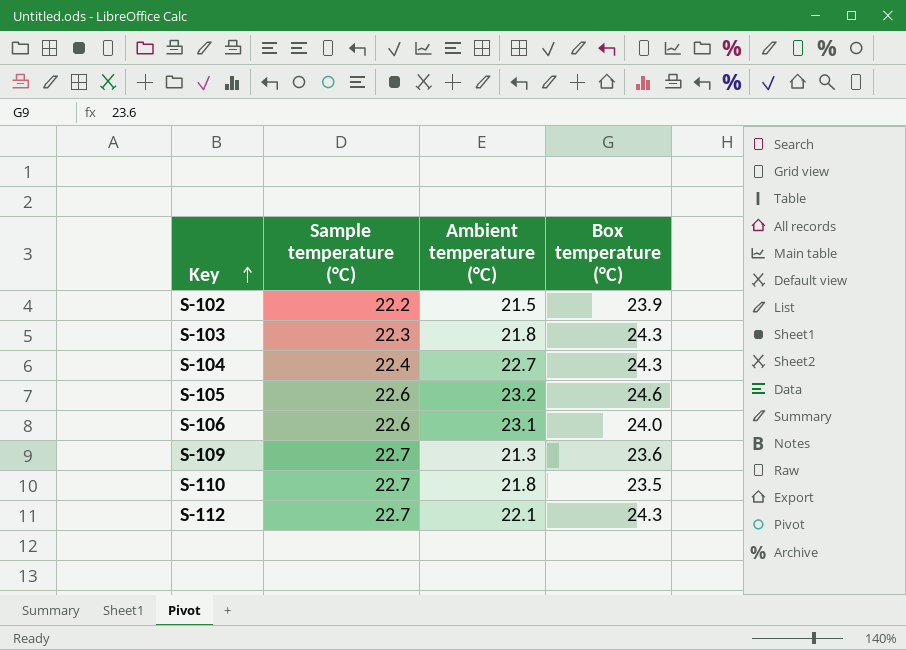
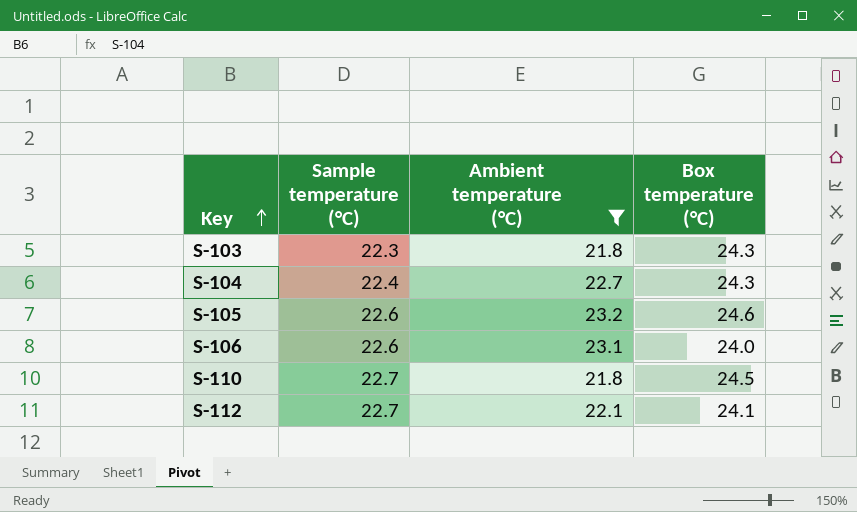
filter: none -> Ambient temperature (°C) >= 21.8
S-110 | Box temperature (°C): 23.5 -> 24.5
S-112 | Box temperature (°C): 24.3 -> 24.1

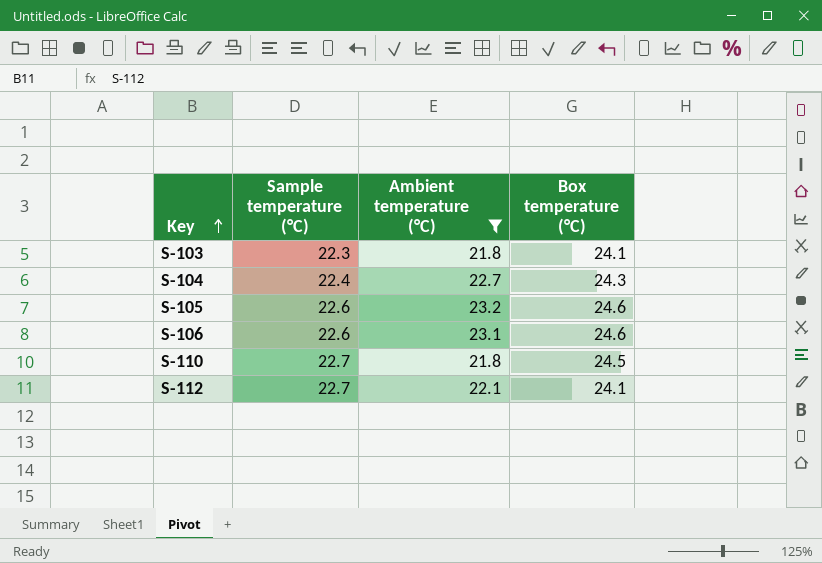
S-103 | Box temperature (°C): 24.3 -> 24.1
S-106 | Box temperature (°C): 24.0 -> 24.6

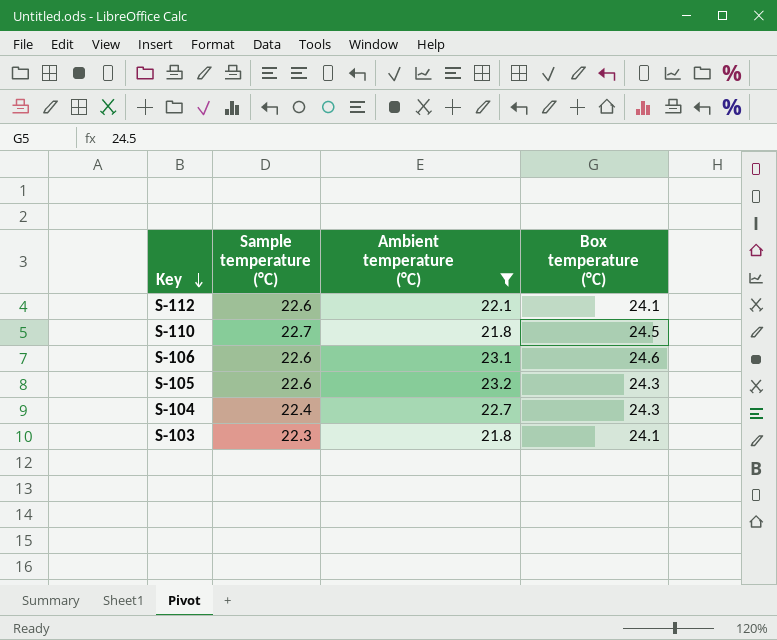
row order: Key ascending -> Key descending
S-112 | Sample temperature (°C): 22.7 -> 22.6
S-105 | Box temperature (°C): 24.6 -> 24.3

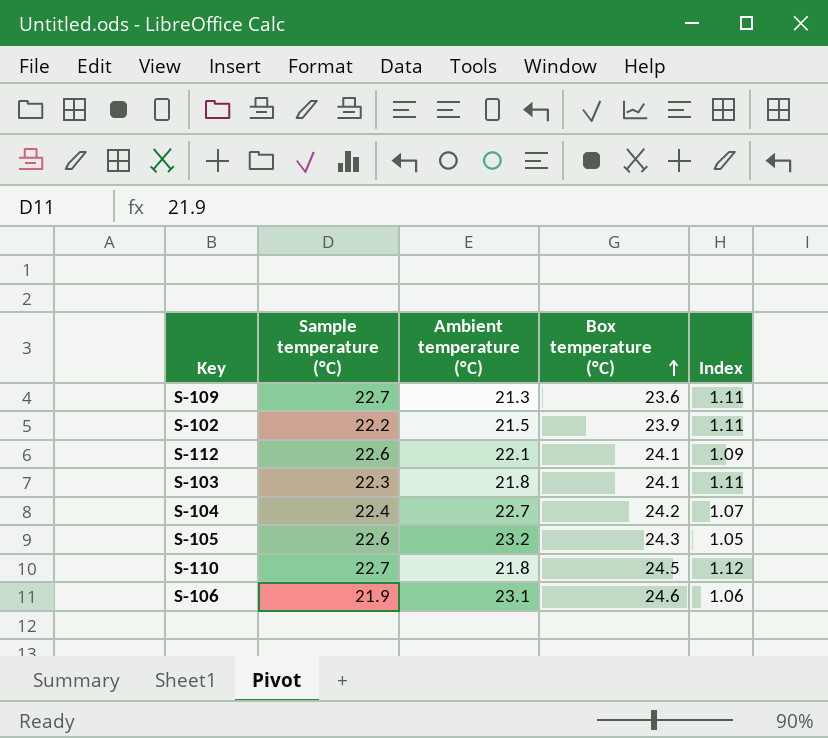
filter: Ambient temperature (°C) >= 21.8 -> none
row order: Key descending -> Box temperature (°C) ascending
column Index | formula: none -> [Box temperature (°C)] / [Ambient temperature (°C)]
S-104 | Box temperature (°C): 24.3 -> 24.2
S-106 | Sample temperature (°C): 22.6 -> 21.9

